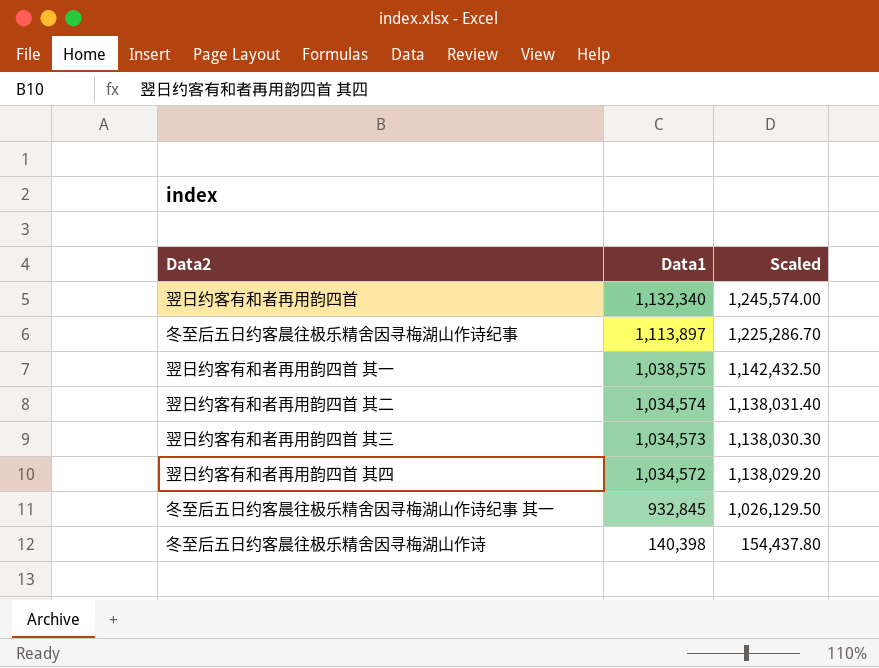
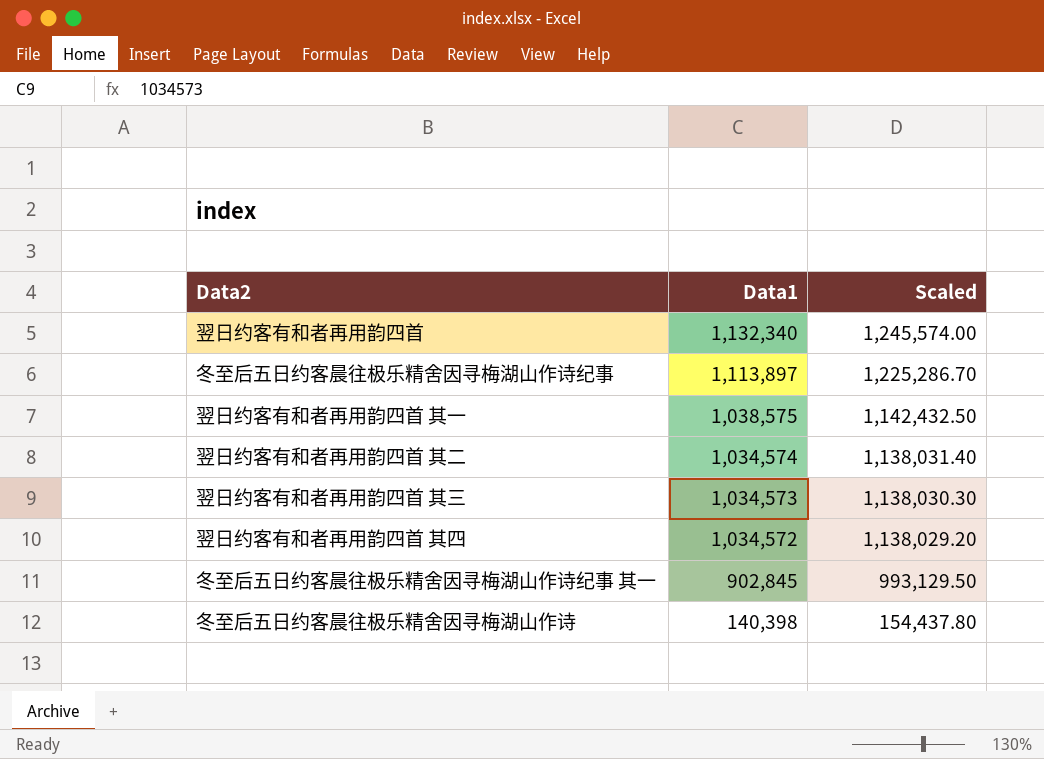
冬至后五日约客晨往极乐精舍因寻梅湖山作诗纪事 其一 | Data1: 932,845 -> 902,845
冬至后五日约客晨往极乐精舍因寻梅湖山作诗纪事 其一 | Scaled: 1,026,129.50 -> 993,129.50

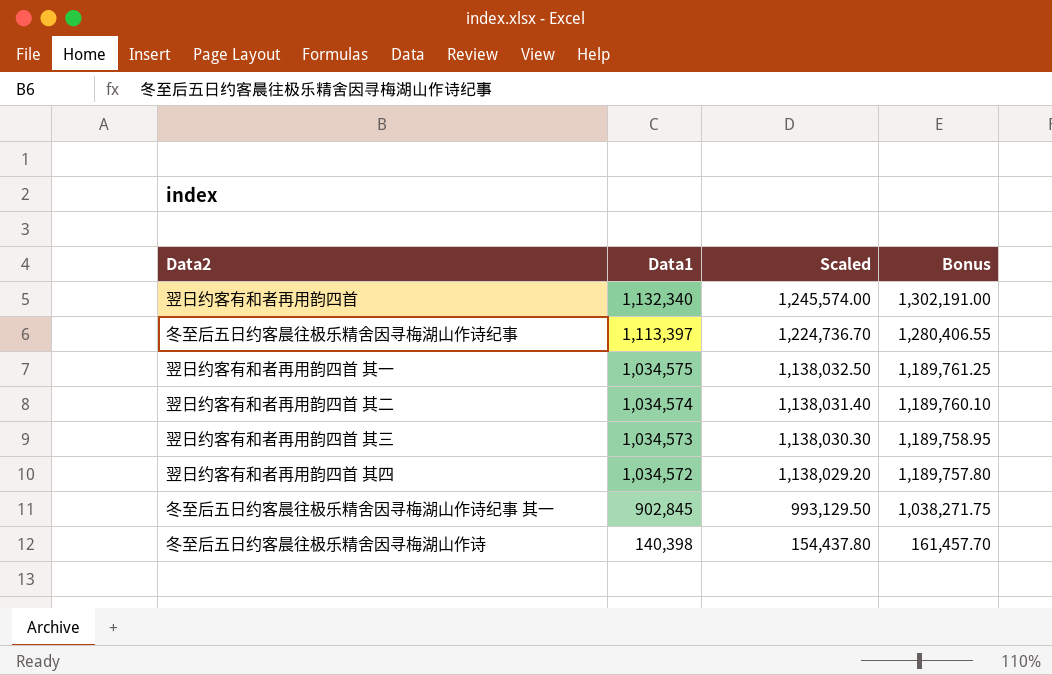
column Bonus | formula: none -> [Data1] * 1.15
冬至后五日约客晨往极乐精舍因寻梅湖山作诗纪事 | Data1: 1,113,897 -> 1,113,397
冬至后五日约客晨往极乐精舍因寻梅湖山作诗纪事 | Scaled: 1,225,286.70 -> 1,224,736.70
翌日约客有和者再用韵四首 其一 | Data1: 1,038,575 -> 1,034,575
翌日约客有和者再用韵四首 其一 | Scaled: 1,142,432.50 -> 1,138,032.50

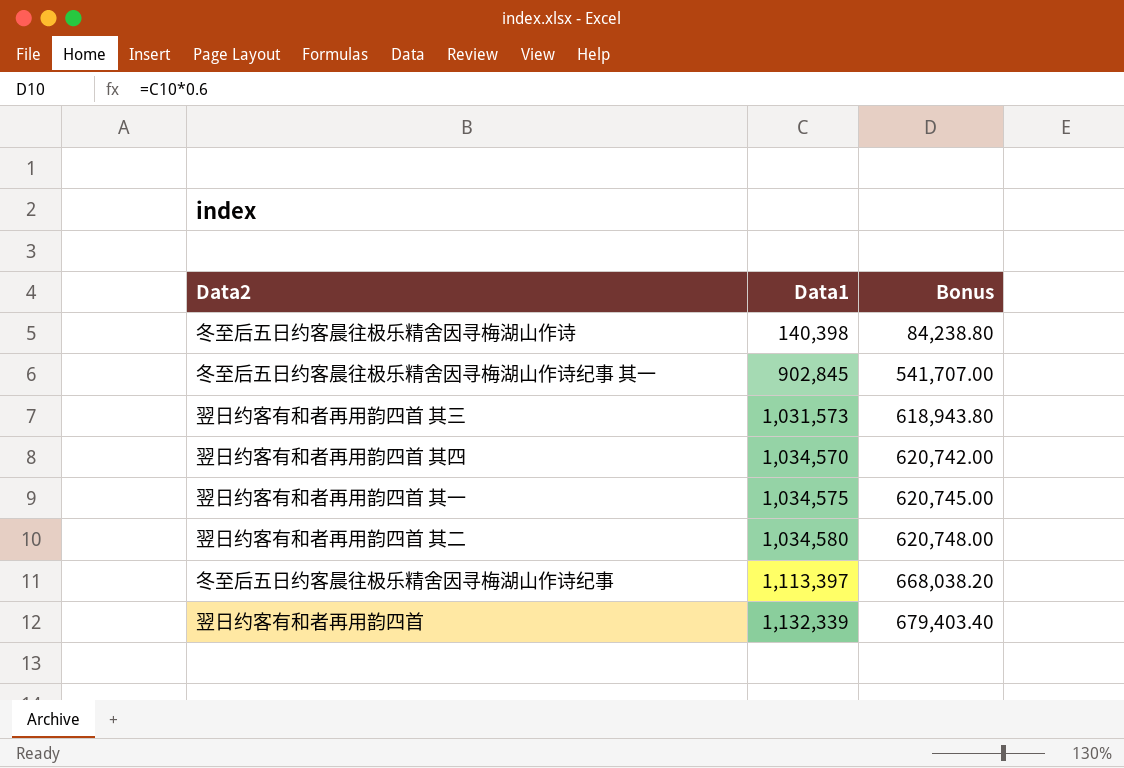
row order: Data1 descending -> Data1 ascending
column Scaled | formula: [Data1] * 1.1 -> none
column Bonus | formula: [Data1] * 1.15 -> [Data1] * 0.6
翌日约客有和者再用韵四首 其三 | Data1: 1,034,573 -> 1,031,573
翌日约客有和者再用韵四首 其四 | Data1: 1,034,572 -> 1,034,570
翌日约客有和者再用韵四首 其二 | Data1: 1,034,574 -> 1,034,580
翌日约客有和者再用韵四首 | Data1: 1,132,340 -> 1,132,339

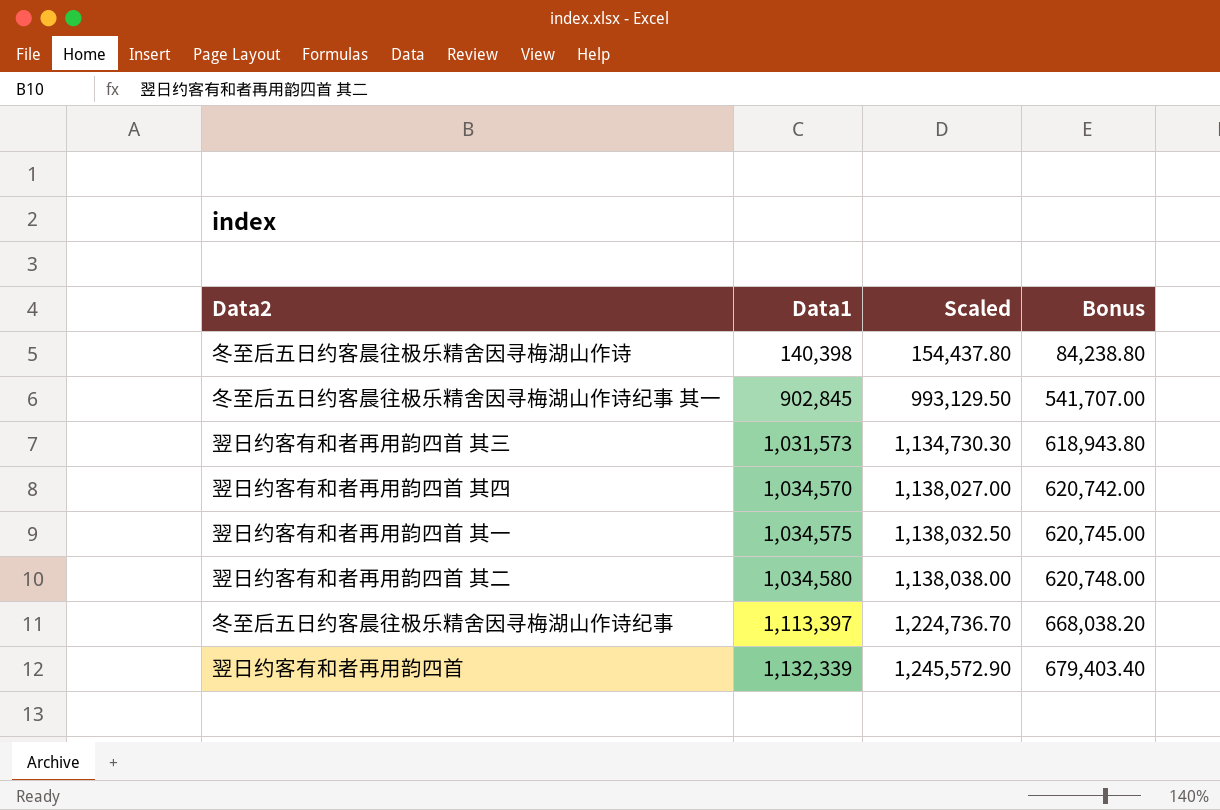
column Scaled | formula: none -> [Data1] * 1.1

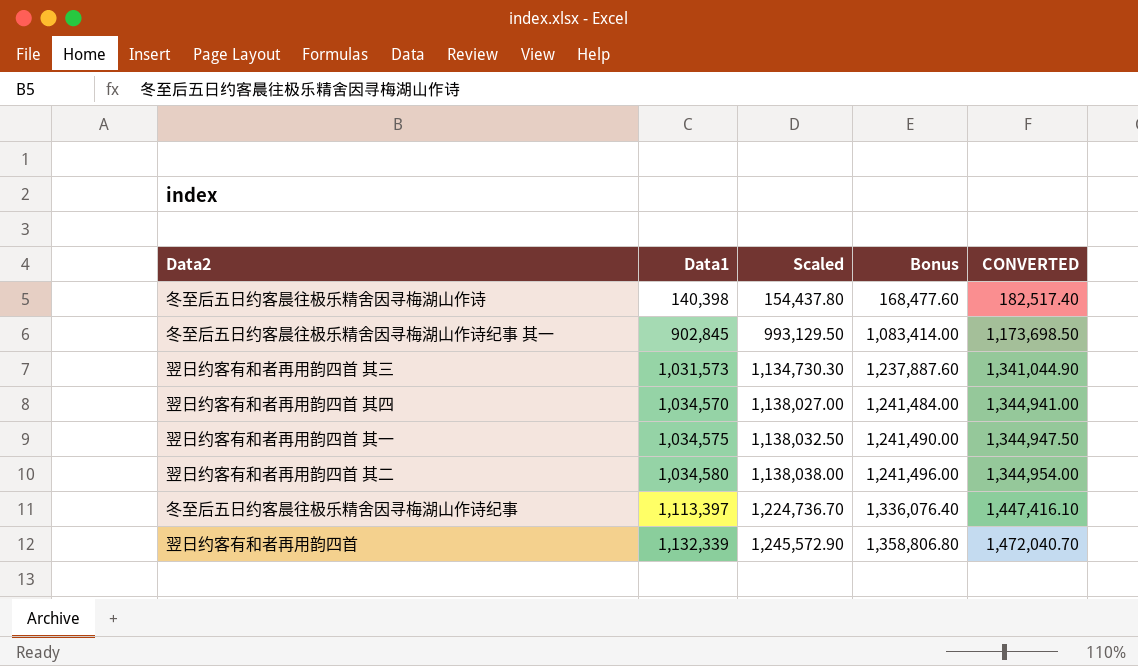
column Bonus | formula: [Data1] * 0.6 -> [Data1] * 1.2
column CONVERTED | formula: none -> [Data1] * 1.3

